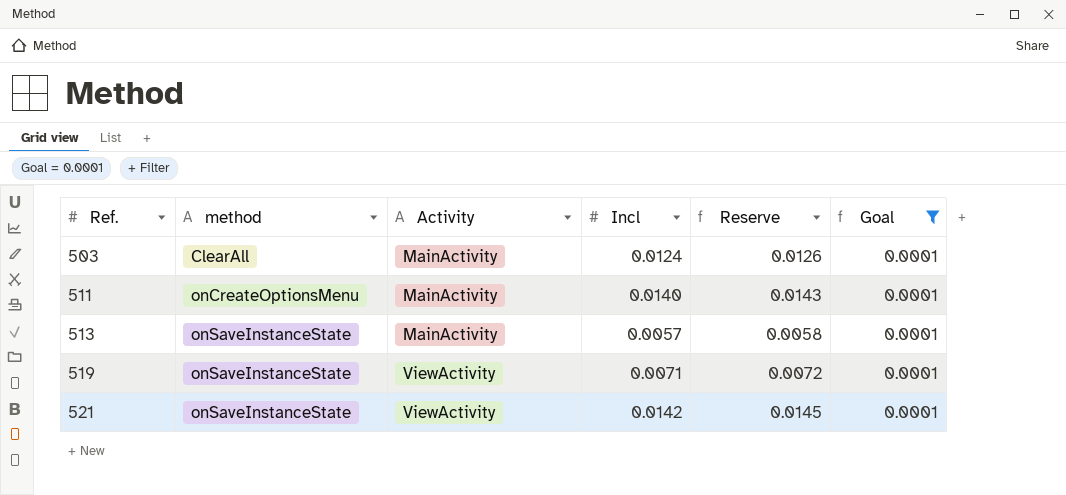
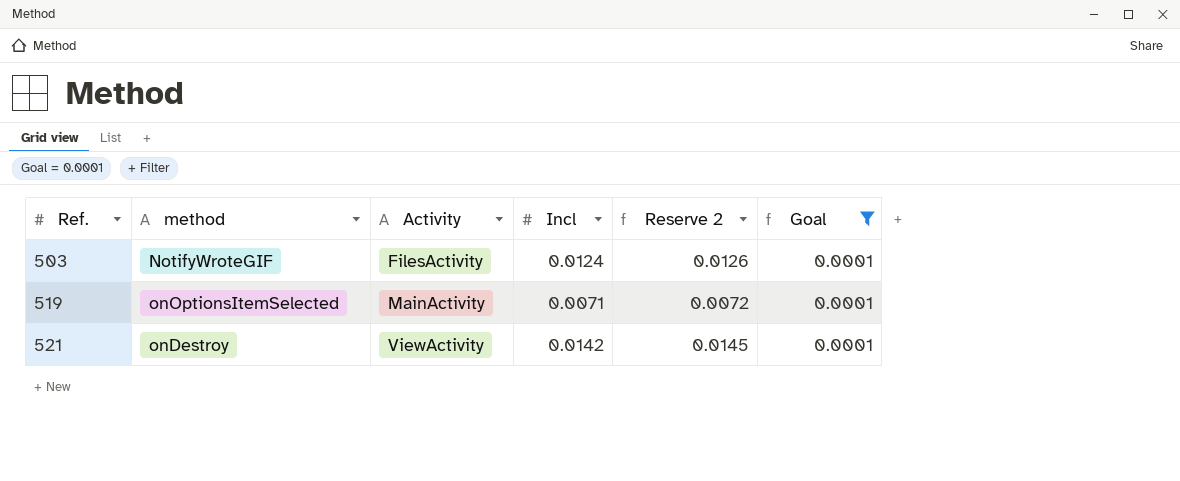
column name: Reserve -> Reserve 2
row 511: onCreateOptionsMenu | MainActivity | 0.0140 | 0.0143 | 0.0001 -> none
row 513: onSaveInstanceState | MainActivity | 0.0057 | 0.0058 | 0.0001 -> none
503 | method: ClearAll -> NotifyWroteGIF
503 | Activity: MainActivity -> FilesActivity
519 | method: onSaveInstanceState -> onOptionsItemSelected
519 | Activity: ViewActivity -> MainActivity
521 | method: onSaveInstanceState -> onDestroy

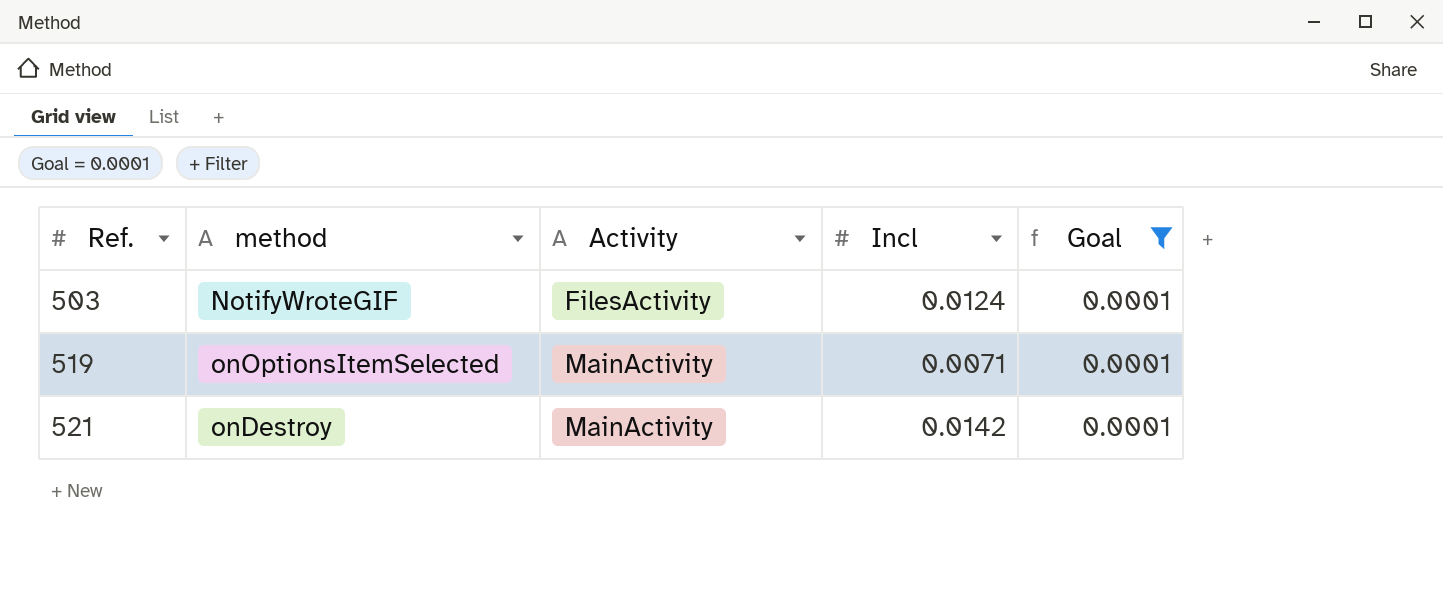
column Reserve 2 | formula: [Incl] * 1.02 -> none
521 | Activity: ViewActivity -> MainActivity

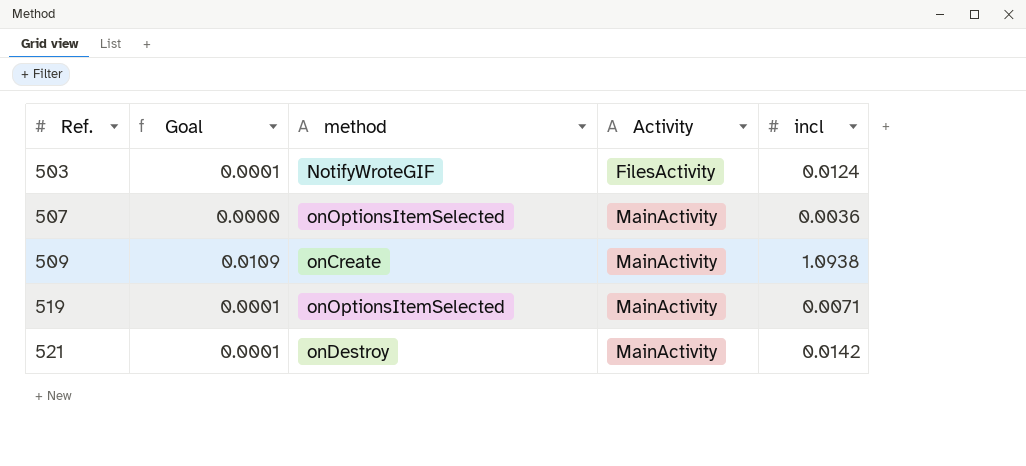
filter: Goal = 0.0001 -> none
column Goal | position: 5 -> 2
column name: Incl -> incl

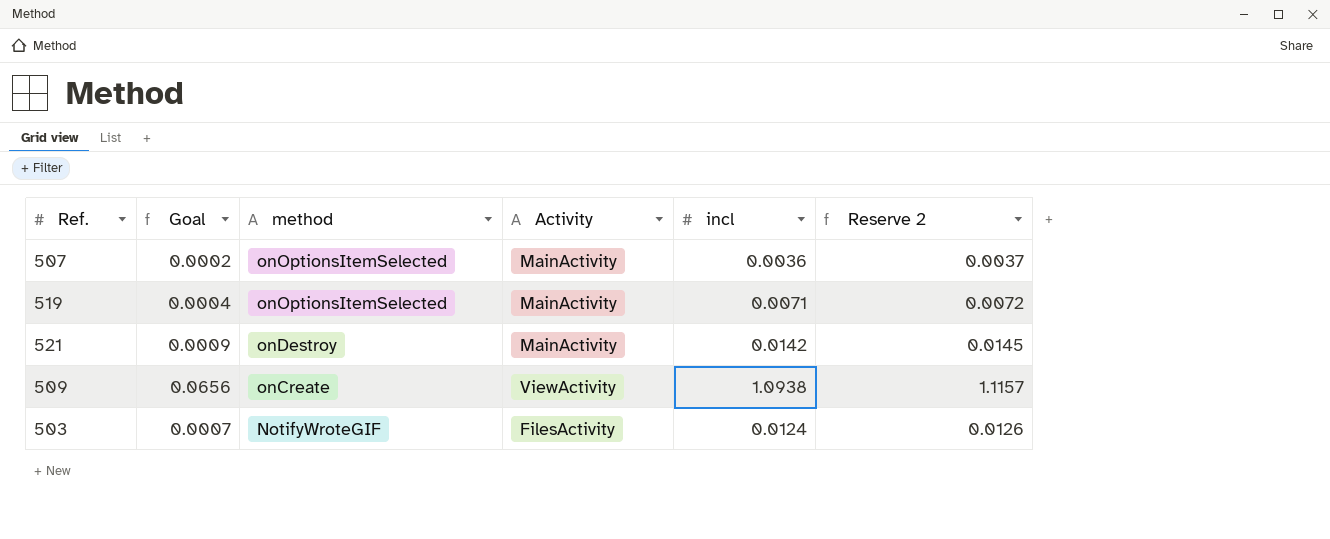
row order: Ref. ascending -> method descending
column Goal | formula: [incl] * 0.01 -> [incl] * 0.06
column Reserve 2 | formula: none -> [incl] * 1.02
509 | Activity: MainActivity -> ViewActivity

